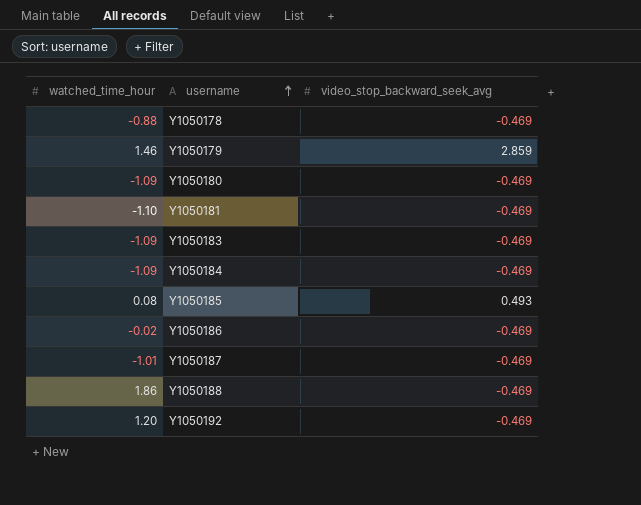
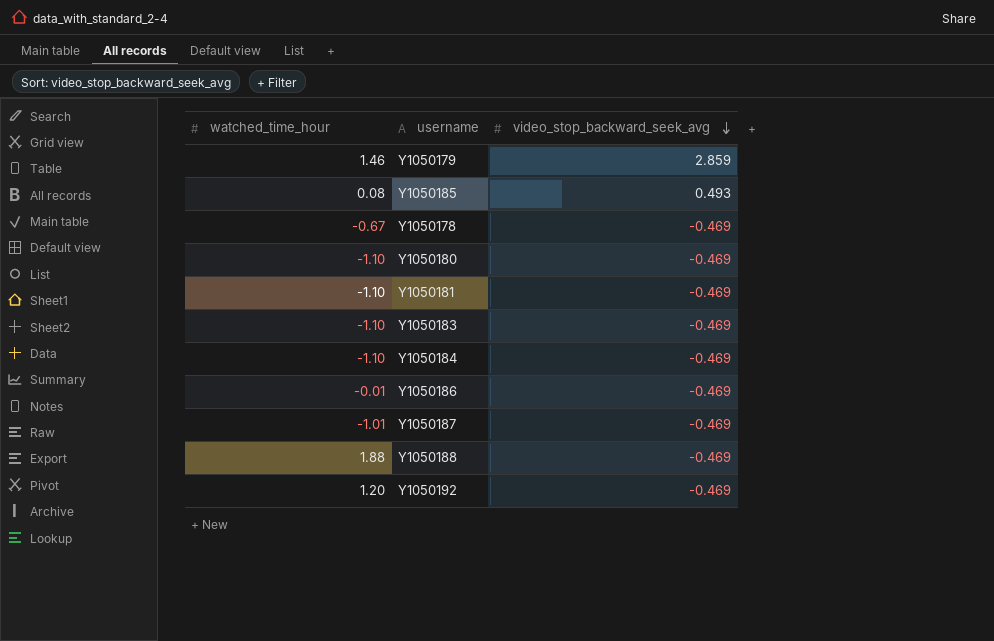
row order: username ascending -> video_stop_backward_seek_avg descending
Y1050178 | watched_time_hour: -0.88 -> -0.67
Y1050180 | watched_time_hour: -1.09 -> -1.10
Y1050183 | watched_time_hour: -1.09 -> -1.10
Y1050184 | watched_time_hour: -1.09 -> -1.10
Y1050186 | watched_time_hour: -0.02 -> -0.01
Y1050188 | watched_time_hour: 1.86 -> 1.88

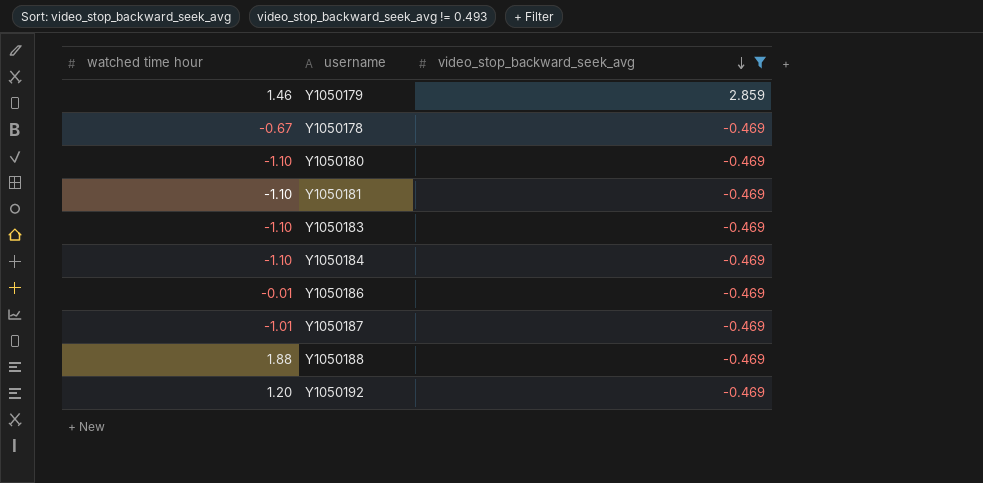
filter: none -> video_stop_backward_seek_avg != 0.493
column name: watched_time_hour -> watched time hour

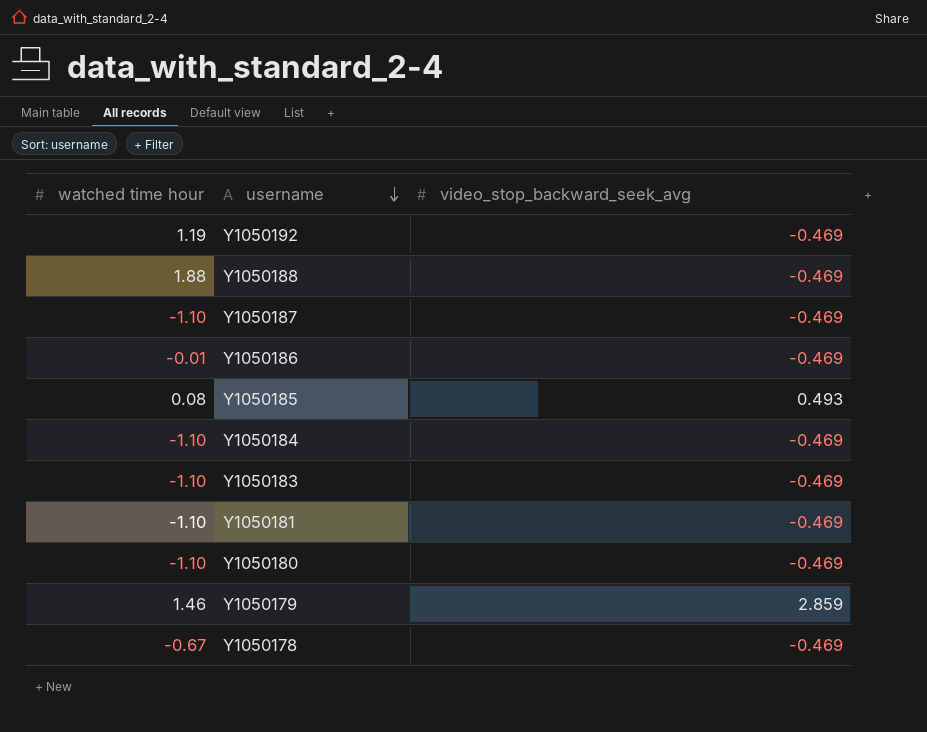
filter: video_stop_backward_seek_avg != 0.493 -> none
row order: video_stop_backward_seek_avg descending -> username descending
Y1050192 | watched time hour: 1.20 -> 1.19
Y1050187 | watched time hour: -1.01 -> -1.10

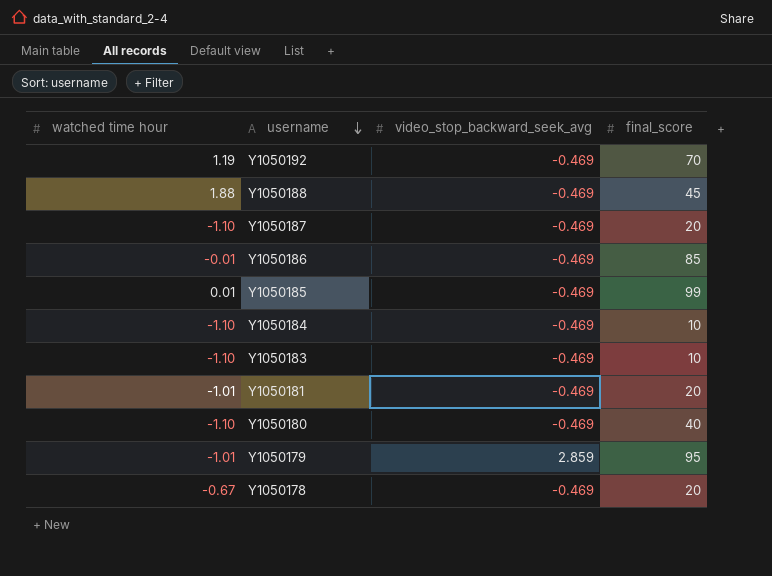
column final_score | position: none -> 4
Y1050185 | watched time hour: 0.08 -> 0.01
Y1050185 | video_stop_backward_seek_avg: 0.493 -> -0.469
Y1050181 | watched time hour: -1.10 -> -1.01
Y1050179 | watched time hour: 1.46 -> -1.01

